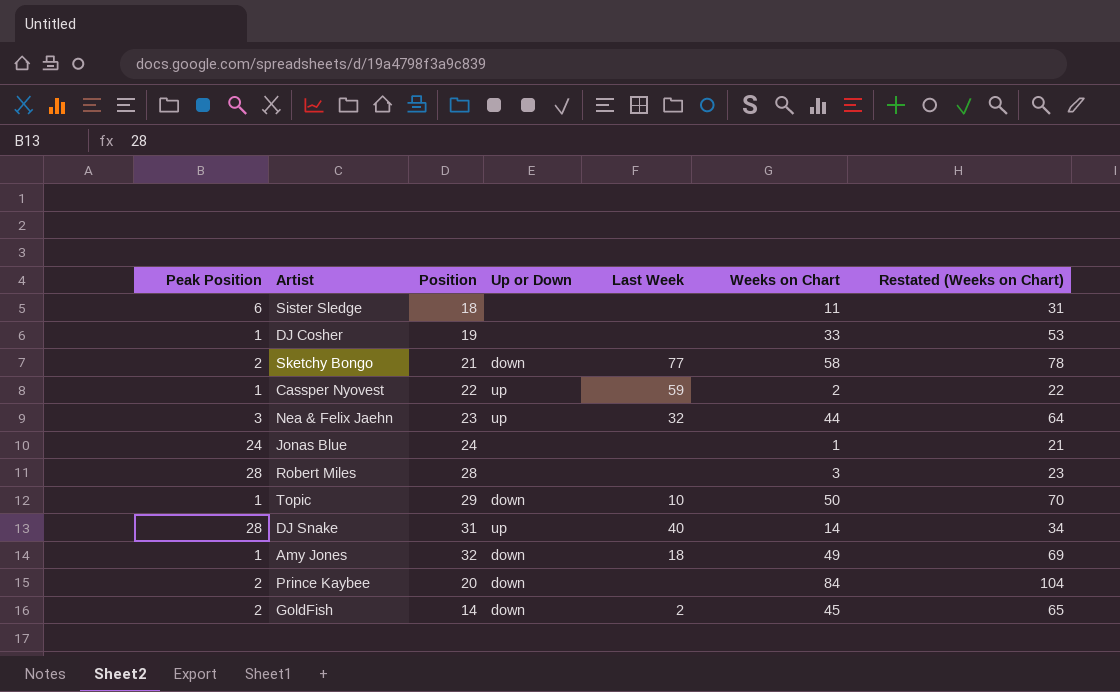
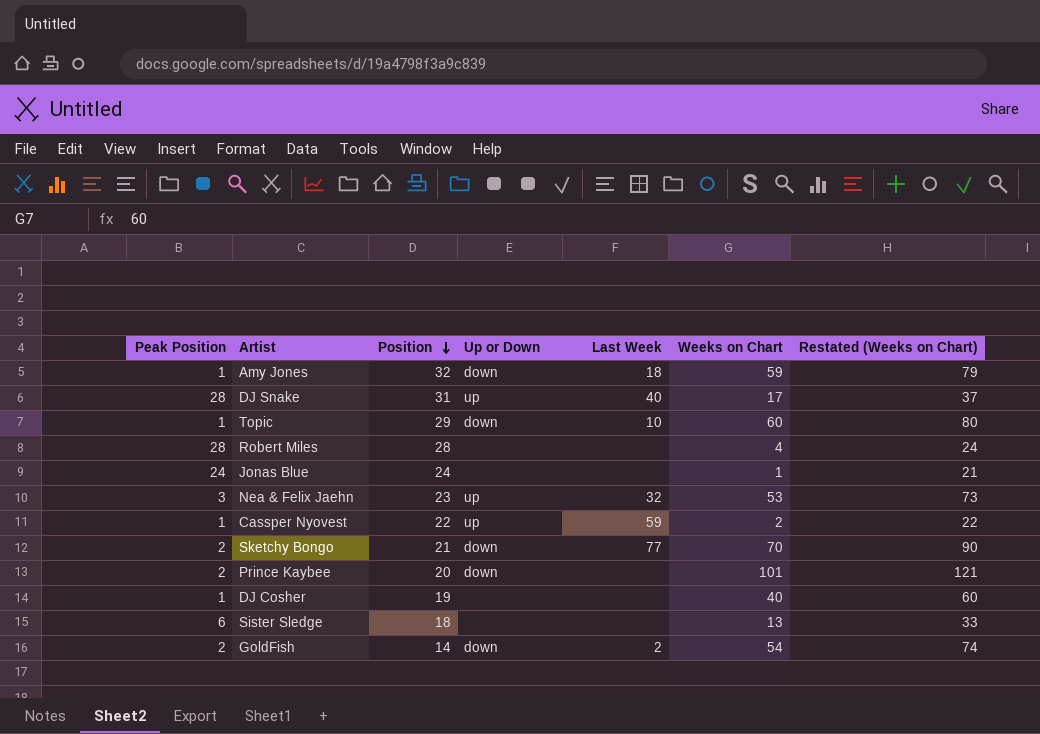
row order: none -> Position descending
Amy Jones | Weeks on Chart: 49 -> 59
Amy Jones | Restated (Weeks on Chart): 69 -> 79
DJ Snake | Weeks on Chart: 14 -> 17
DJ Snake | Restated (Weeks on Chart): 34 -> 37
Topic | Weeks on Chart: 50 -> 60
Topic | Restated (Weeks on Chart): 70 -> 80
Robert Miles | Weeks on Chart: 3 -> 4
Robert Miles | Restated (Weeks on Chart): 23 -> 24
Nea & Felix Jaehn | Weeks on Chart: 44 -> 53
Nea & Felix Jaehn | Restated (Weeks on Chart): 64 -> 73
Sketchy Bongo | Weeks on Chart: 58 -> 70
Sketchy Bongo | Restated (Weeks on Chart): 78 -> 90
Prince Kaybee | Weeks on Chart: 84 -> 101
Prince Kaybee | Restated (Weeks on Chart): 104 -> 121
DJ Cosher | Weeks on Chart: 33 -> 40
DJ Cosher | Restated (Weeks on Chart): 53 -> 60
Sister Sledge | Weeks on Chart: 11 -> 13
Sister Sledge | Restated (Weeks on Chart): 31 -> 33
GoldFish | Weeks on Chart: 45 -> 54
GoldFish | Restated (Weeks on Chart): 65 -> 74

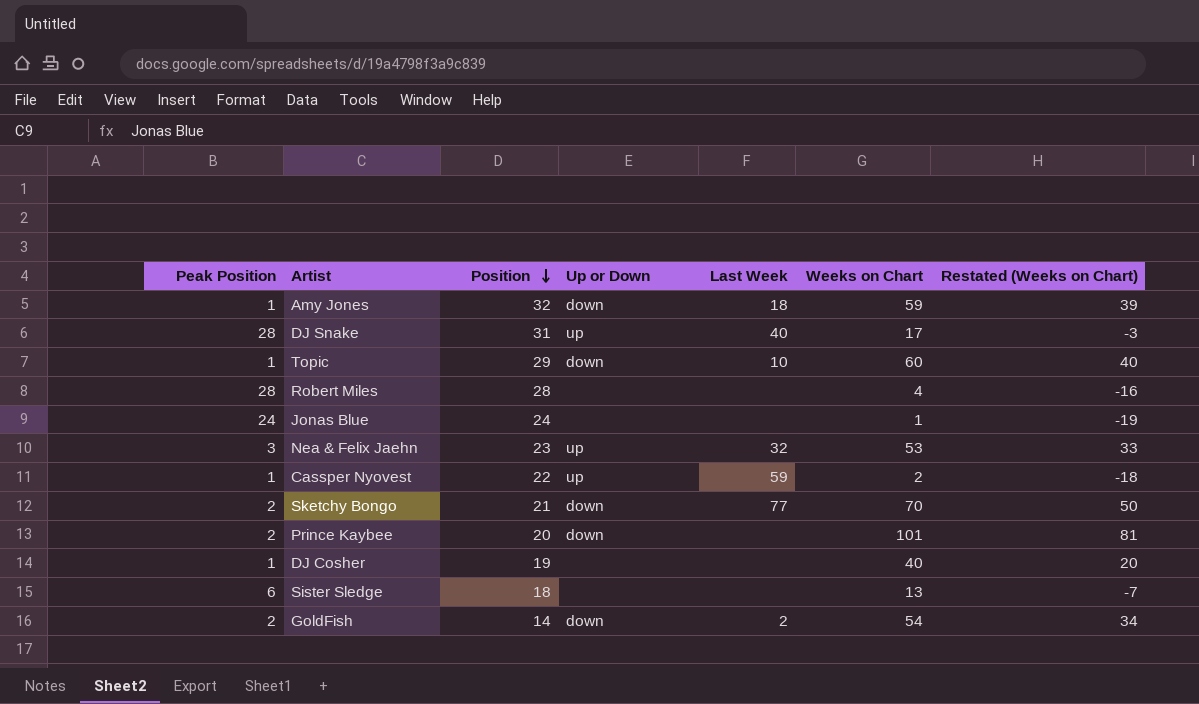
column Restated (Weeks on Chart) | formula: [Weeks on Chart] + 20 -> [Weeks on Chart] - 20

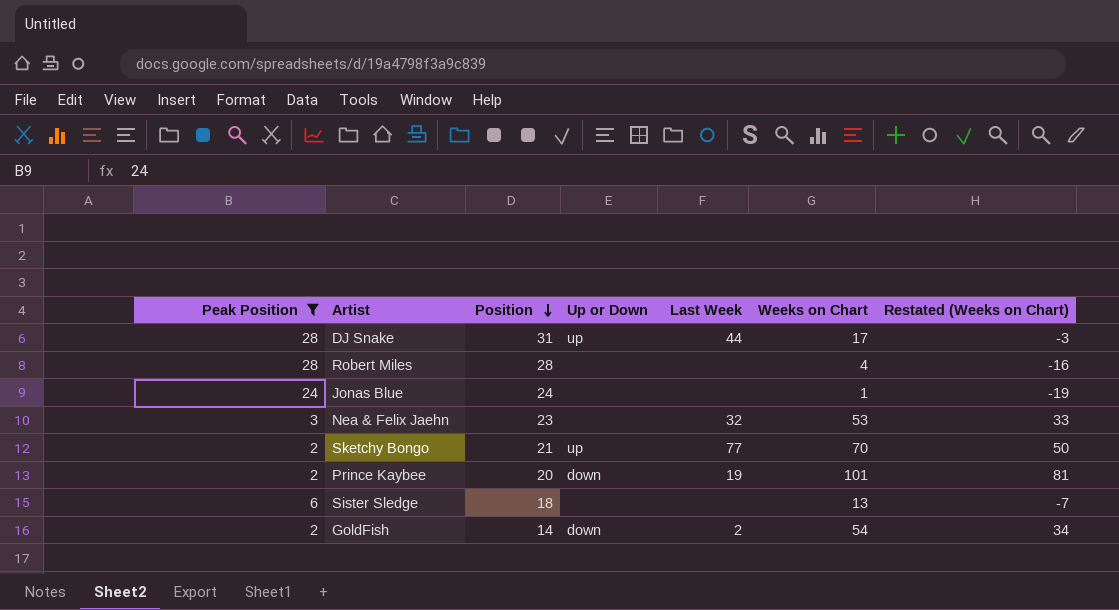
filter: none -> Peak Position != 1
DJ Snake | Last Week: 40 -> 44
Nea & Felix Jaehn | Up or Down: up -> none
Sketchy Bongo | Up or Down: down -> up
Prince Kaybee | Last Week: none -> 19

